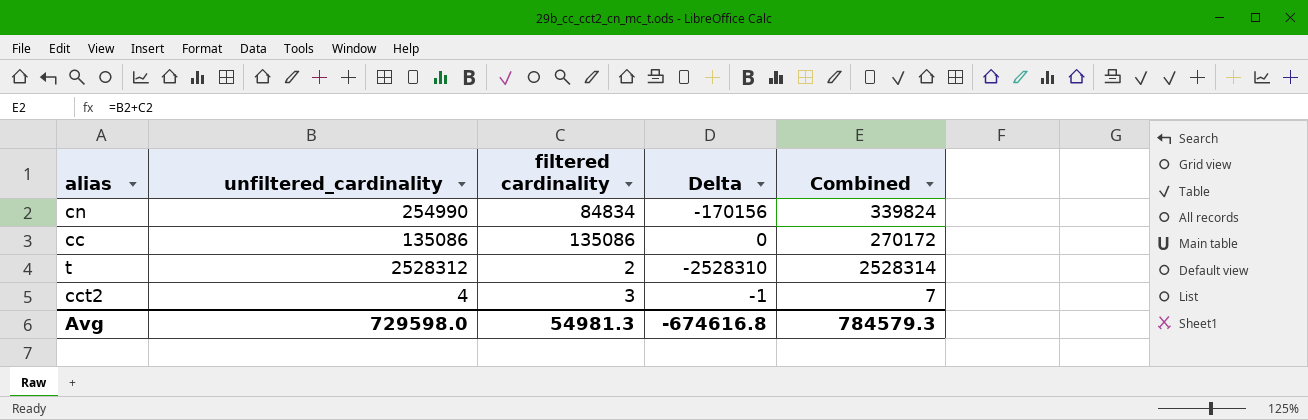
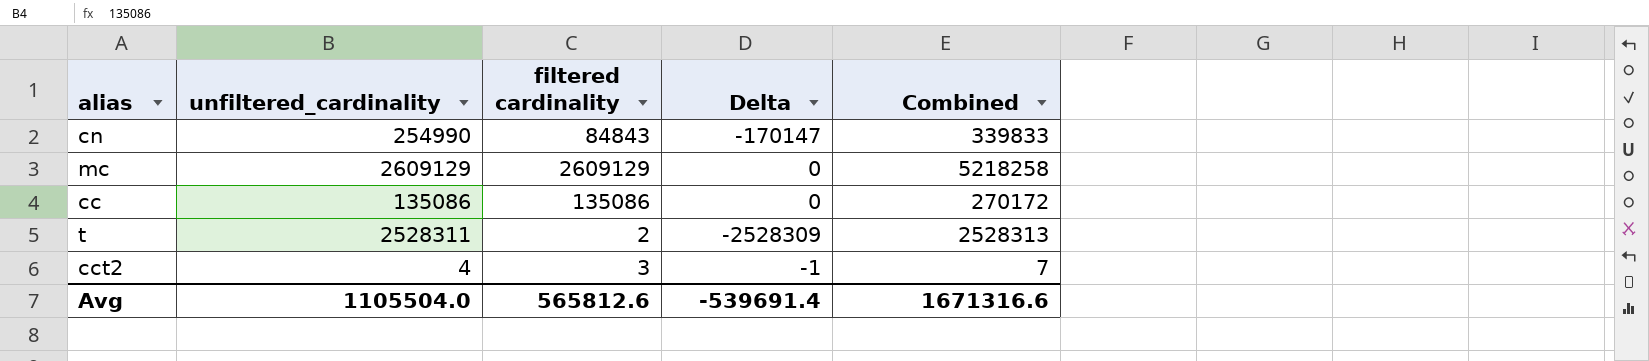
cn | filtered cardinality: 84834 -> 84843
cn | Delta: -170156 -> -170147
cn | Combined: 339824 -> 339833
row mc: none -> 2609129 | 2609129 | 0 | 5218258
t | unfiltered_cardinality: 2528312 -> 2528311
t | Delta: -2528310 -> -2528309
t | Combined: 2528314 -> 2528313
Avg | unfiltered_cardinality: 729598.0 -> 1105504.0
Avg | filtered cardinality: 54981.3 -> 565812.6
Avg | Delta: -674616.8 -> -539691.4
Avg | Combined: 784579.3 -> 1671316.6

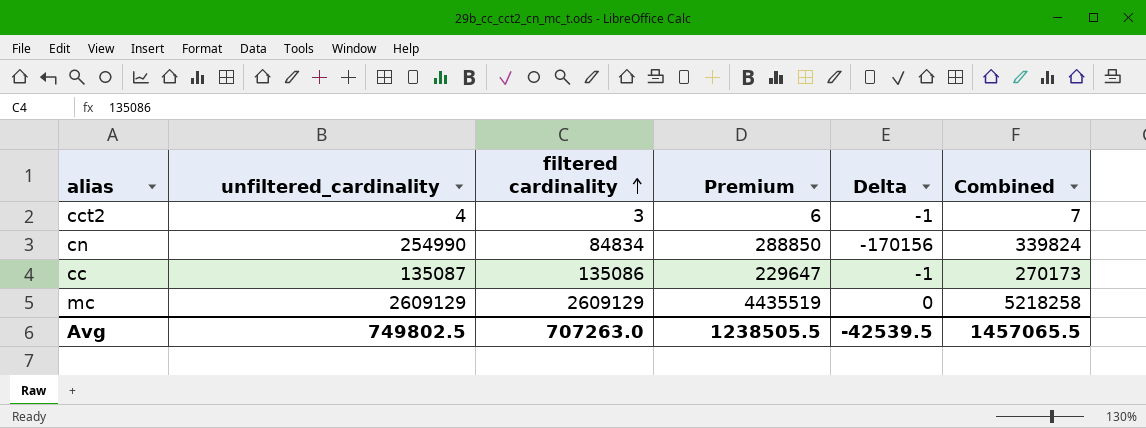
row order: none -> filtered cardinality ascending
column Premium | formula: none -> [Combined] * 0.85
row t: 2528311 | 2 | -2528309 | 2528313 -> none
cn | filtered cardinality: 84843 -> 84834
cn | Delta: -170147 -> -170156
cn | Combined: 339833 -> 339824
cc | unfiltered_cardinality: 135086 -> 135087
cc | Delta: 0 -> -1
cc | Combined: 270172 -> 270173
Avg | unfiltered_cardinality: 1105504.0 -> 749802.5
Avg | filtered cardinality: 565812.6 -> 707263.0
Avg | Delta: -539691.4 -> -42539.5
Avg | Combined: 1671316.6 -> 1457065.5

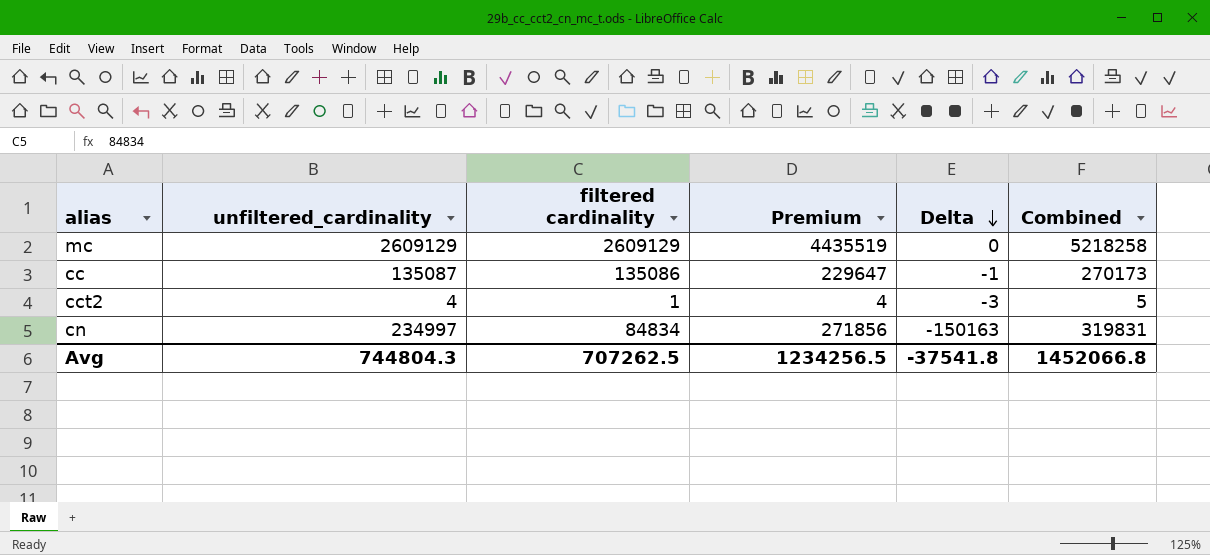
row order: filtered cardinality ascending -> Delta descending
cct2 | filtered cardinality: 3 -> 1
cct2 | Premium: 6 -> 4
cct2 | Delta: -1 -> -3
cct2 | Combined: 7 -> 5
cn | unfiltered_cardinality: 254990 -> 234997
cn | Premium: 288850 -> 271856
cn | Delta: -170156 -> -150163
cn | Combined: 339824 -> 319831
Avg | unfiltered_cardinality: 749802.5 -> 744804.3
Avg | filtered cardinality: 707263.0 -> 707262.5
Avg | Premium: 1238505.5 -> 1234256.5
Avg | Delta: -42539.5 -> -37541.8
Avg | Combined: 1457065.5 -> 1452066.8

